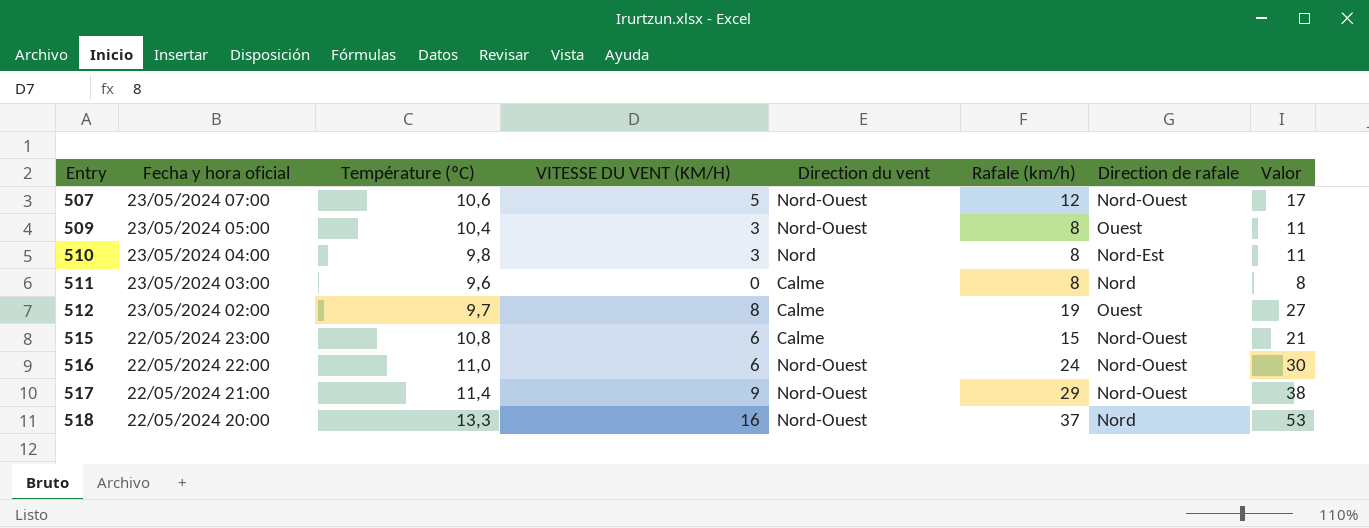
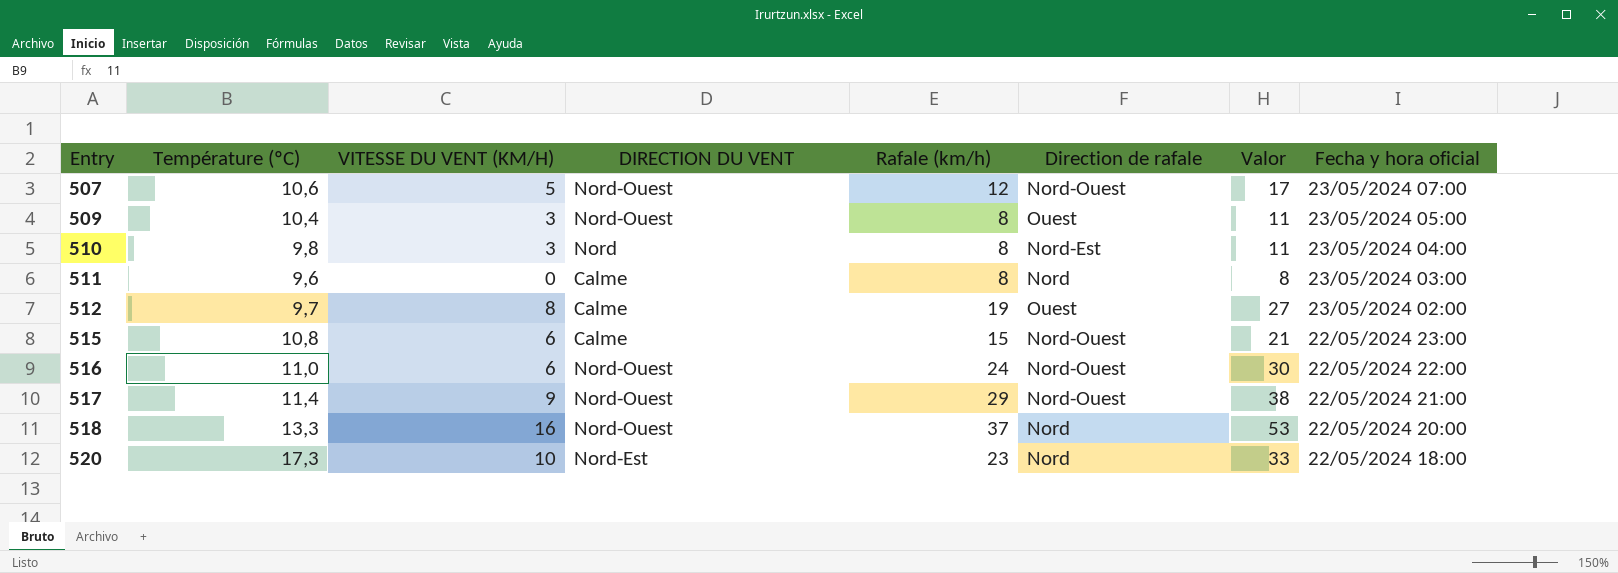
column name: Direction du vent -> DIRECTION DU VENT
column Fecha y hora oficial | position: 2 -> 8
row 520: none -> 17,3 | 10 | Nord-Est | 23 | Nord | 33 | 22/05/2024 18:00

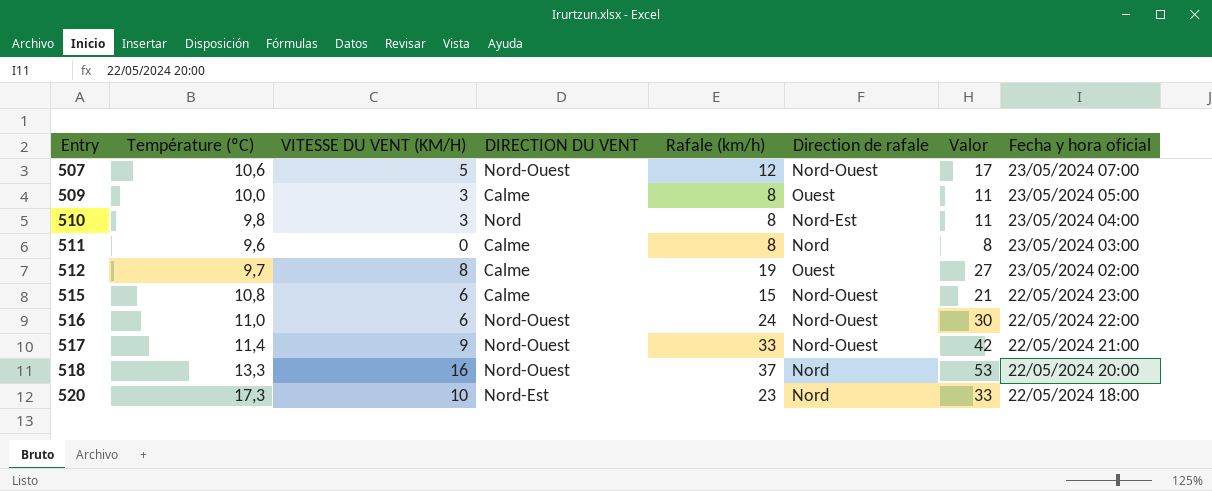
509 | Température (ºC): 10,4 -> 10,0
509 | DIRECTION DU VENT: Nord-Ouest -> Calme
517 | Rafale (km/h): 29 -> 33
517 | Valor: 38 -> 42

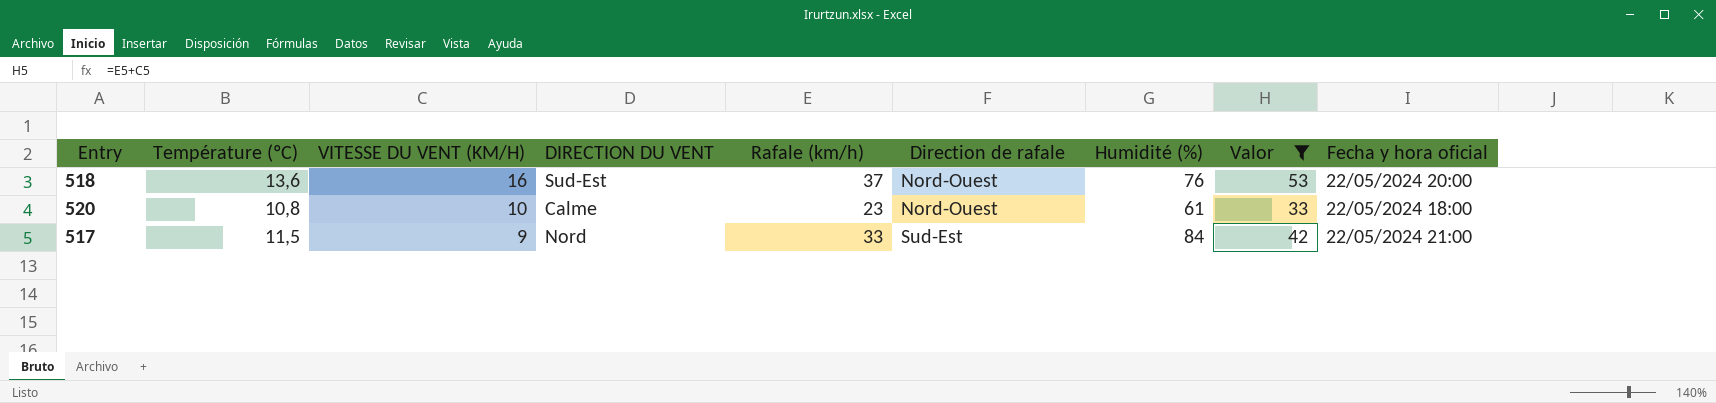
filter: none -> Valor >= 33
row order: Entry ascending -> VITESSE DU VENT (KM/H) descending
column Humidité (%) | position: none -> 7
518 | Température (ºC): 13,3 -> 13,6
518 | DIRECTION DU VENT: Nord-Ouest -> Sud-Est
518 | Direction de rafale: Nord -> Nord-Ouest
520 | Température (ºC): 17,3 -> 10,8
520 | DIRECTION DU VENT: Nord-Est -> Calme
520 | Direction de rafale: Nord -> Nord-Ouest
517 | Température (ºC): 11,4 -> 11,5
517 | DIRECTION DU VENT: Nord-Ouest -> Nord
517 | Direction de rafale: Nord-Ouest -> Sud-Est

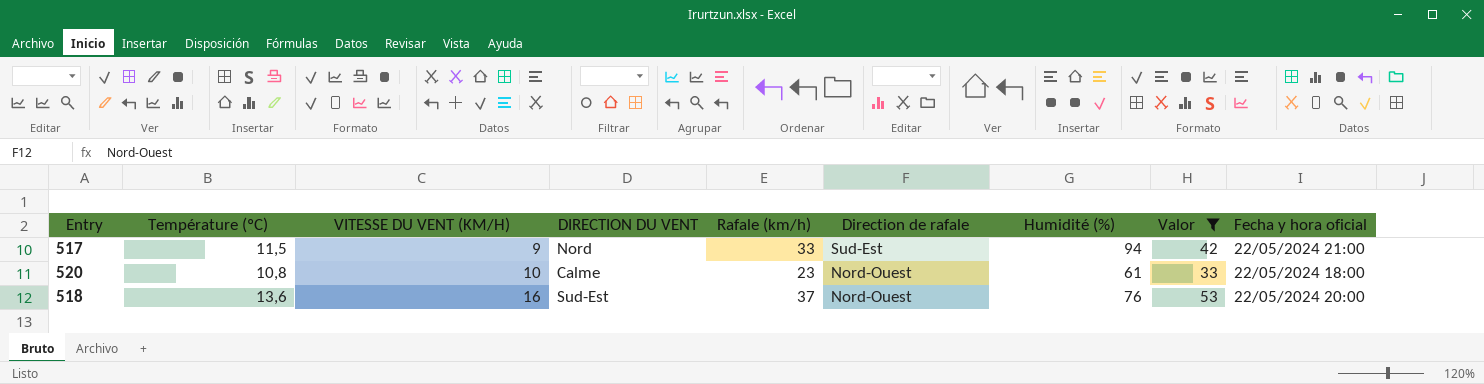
row order: VITESSE DU VENT (KM/H) descending -> VITESSE DU VENT (KM/H) ascending
517 | Humidité (%): 84 -> 94

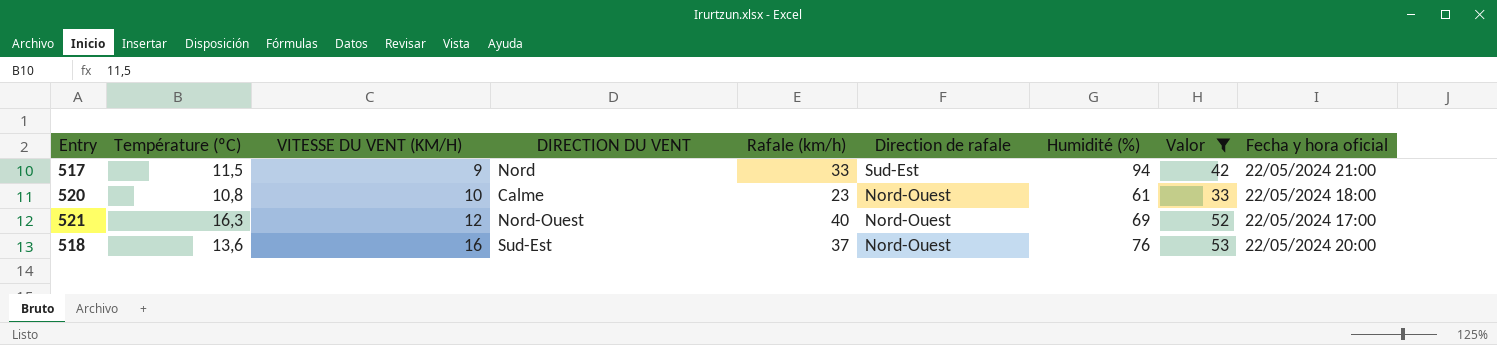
row 521: none -> 16,3 | 12 | Nord-Ouest | 40 | Nord-Ouest | 69 | 52 | 22/05/2024 17:00

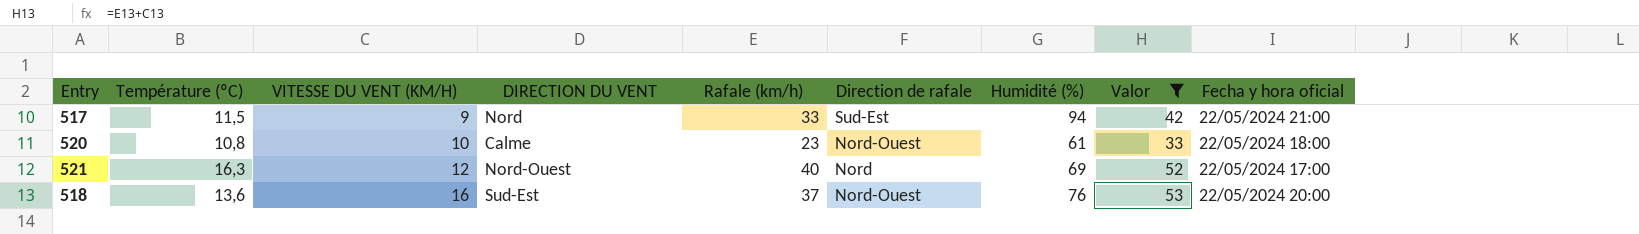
521 | Direction de rafale: Nord-Ouest -> Nord

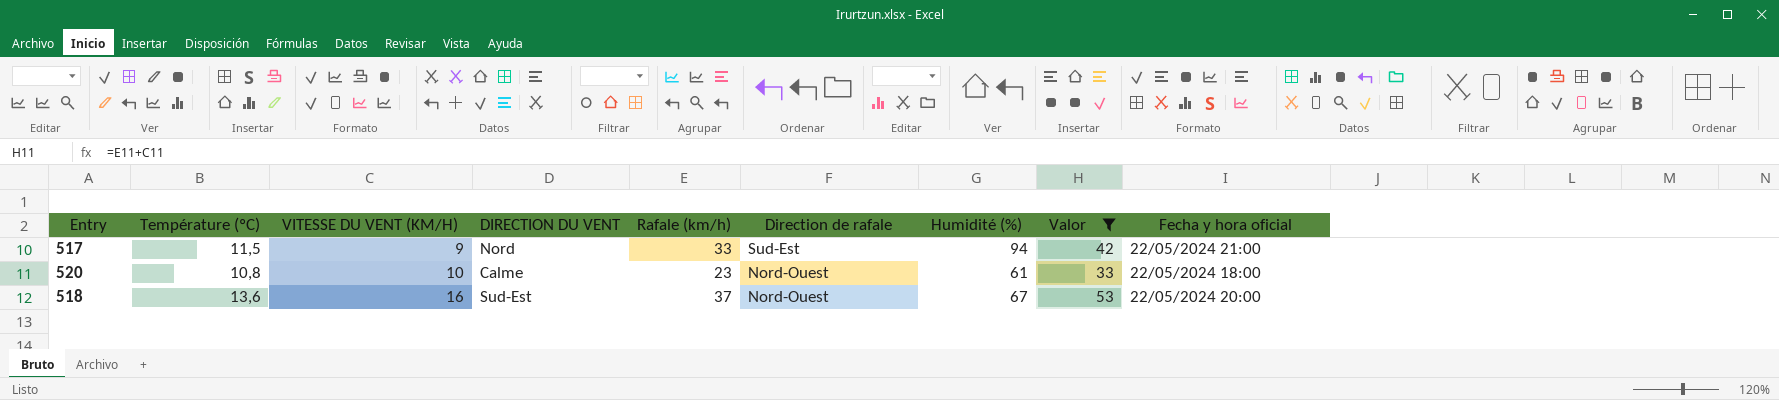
row 521: 16,3 | 12 | Nord-Ouest | 40 | Nord | 69 | 52 | 22/05/2024 17:00 -> none
518 | Humidité (%): 76 -> 67

